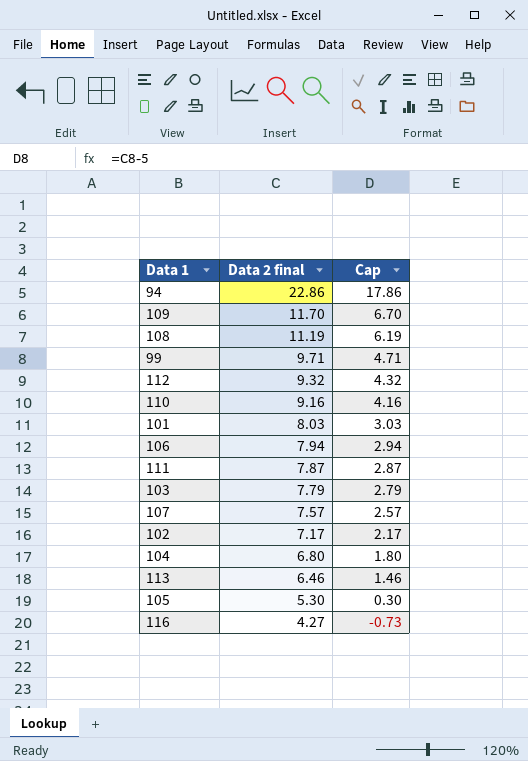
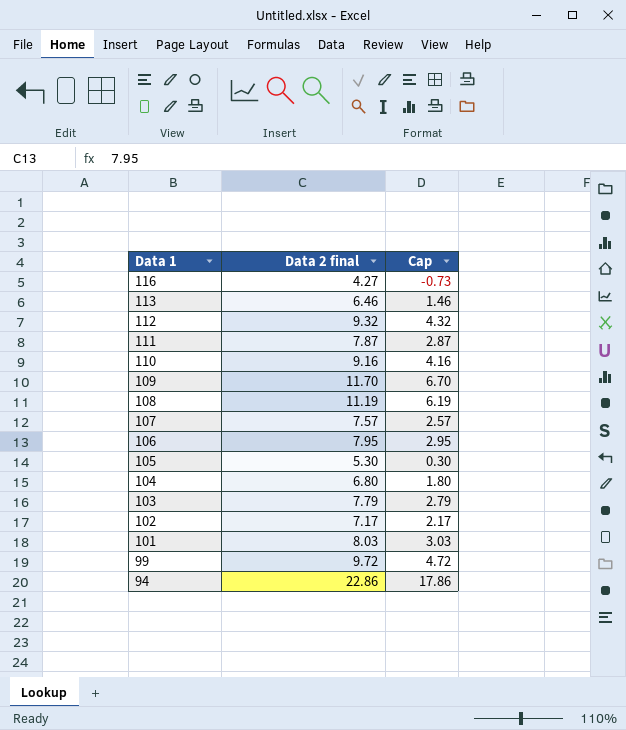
row order: Data 2 final descending -> Data 1 descending
106 | Data 2 final: 7.94 -> 7.95
106 | Cap: 2.94 -> 2.95
99 | Data 2 final: 9.71 -> 9.72
99 | Cap: 4.71 -> 4.72

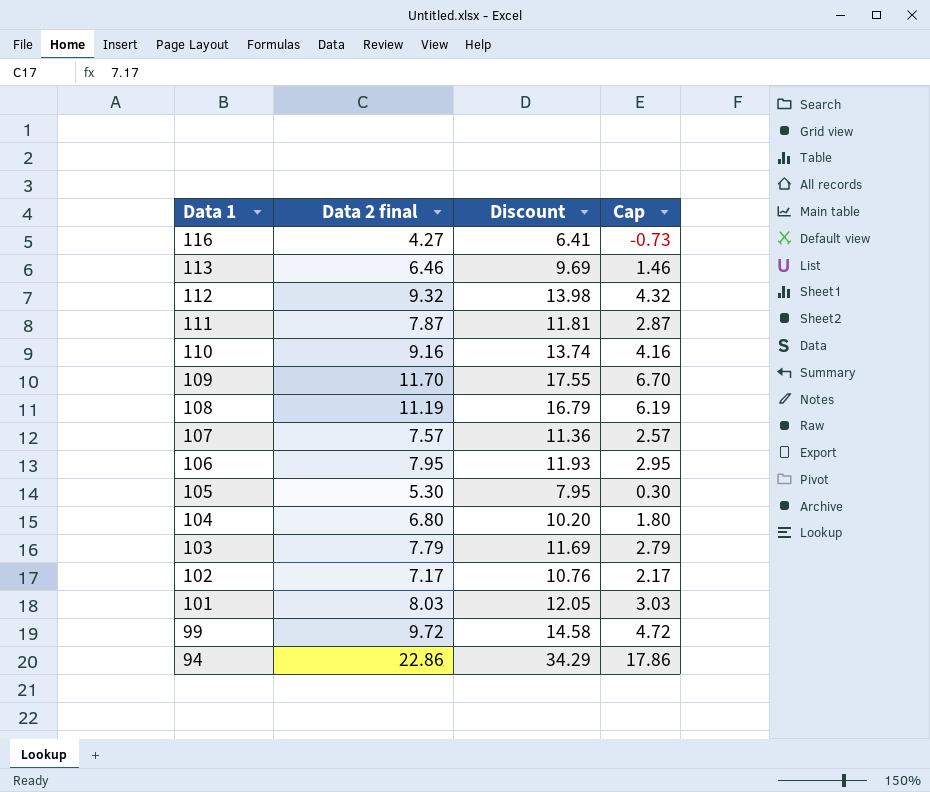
column Discount | formula: none -> [Data 2 final] * 1.5

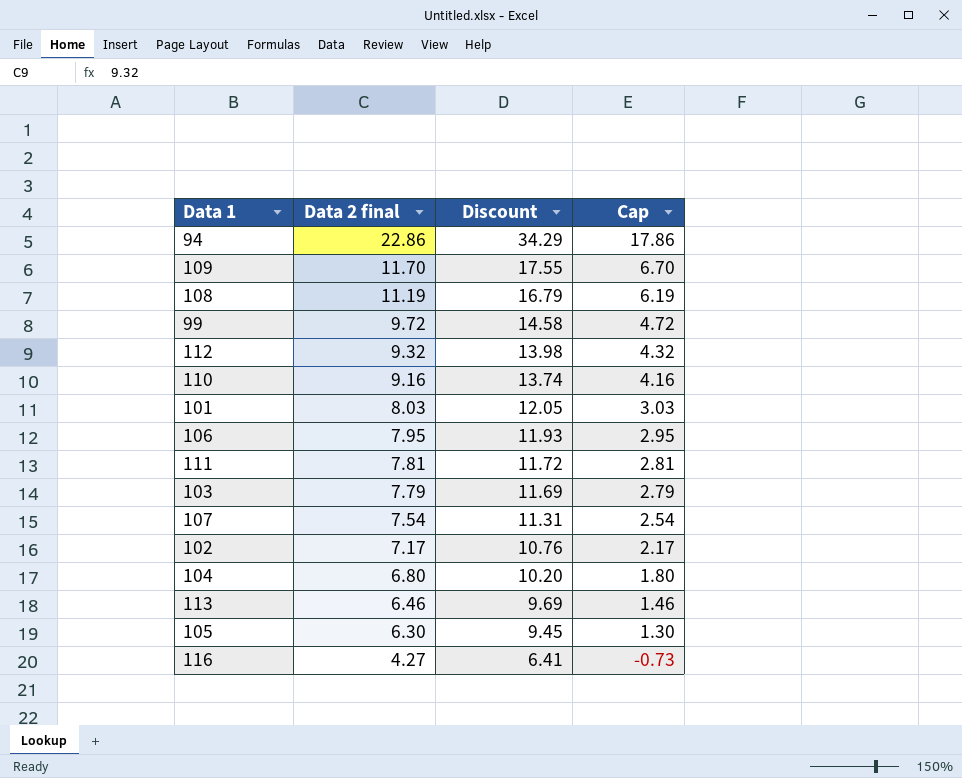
row order: Data 1 descending -> Data 2 final descending
111 | Data 2 final: 7.87 -> 7.81
111 | Discount: 11.81 -> 11.72
111 | Cap: 2.87 -> 2.81
107 | Data 2 final: 7.57 -> 7.54
107 | Discount: 11.36 -> 11.31
107 | Cap: 2.57 -> 2.54
105 | Data 2 final: 5.30 -> 6.30
105 | Discount: 7.95 -> 9.45
105 | Cap: 0.30 -> 1.30

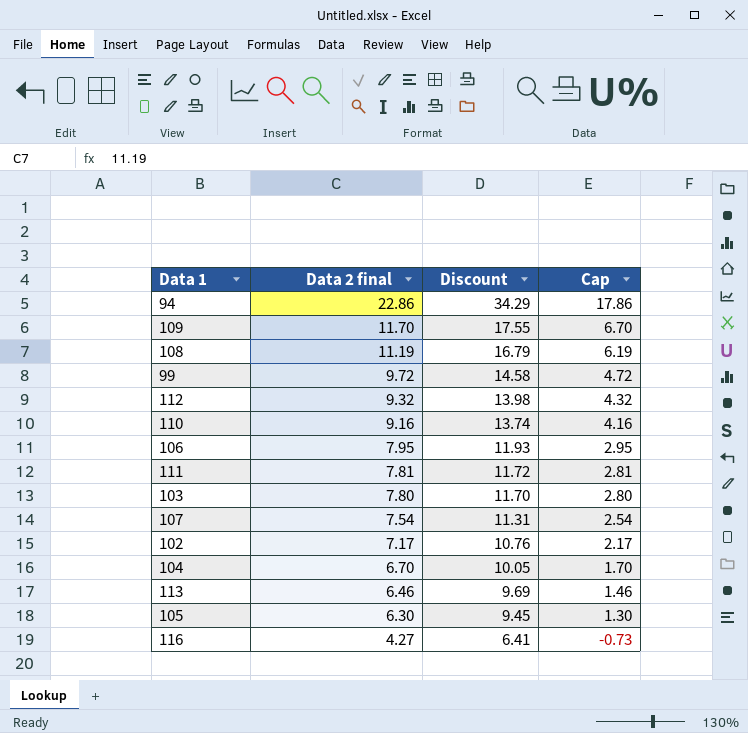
row 101: 8.03 | 12.05 | 3.03 -> none
103 | Data 2 final: 7.79 -> 7.80
103 | Discount: 11.69 -> 11.70
103 | Cap: 2.79 -> 2.80
104 | Data 2 final: 6.80 -> 6.70
104 | Discount: 10.20 -> 10.05
104 | Cap: 1.80 -> 1.70

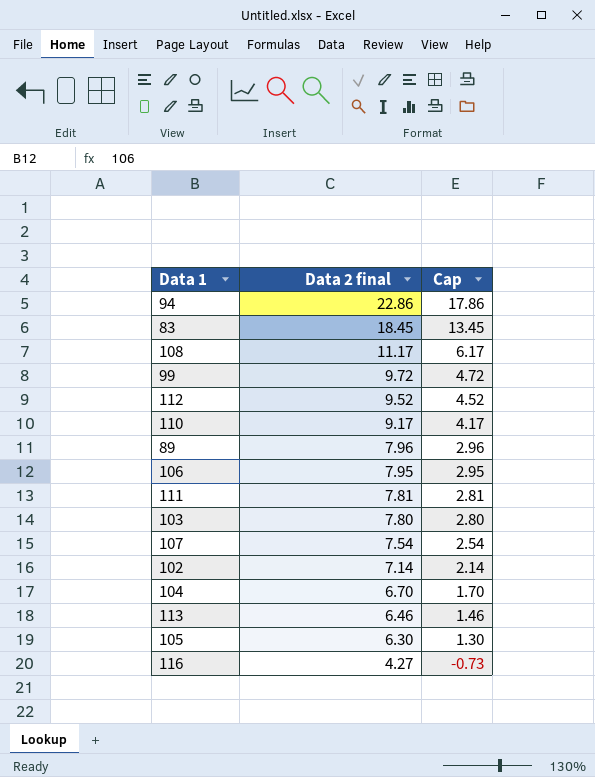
column Discount | formula: [Data 2 final] * 1.5 -> none
row 109: 11.70 | 17.55 | 6.70 -> none
row 83: none -> 18.45 | 13.45
108 | Data 2 final: 11.19 -> 11.17
108 | Cap: 6.19 -> 6.17
112 | Data 2 final: 9.32 -> 9.52
112 | Cap: 4.32 -> 4.52
110 | Data 2 final: 9.16 -> 9.17
110 | Cap: 4.16 -> 4.17
row 89: none -> 7.96 | 2.96
102 | Data 2 final: 7.17 -> 7.14
102 | Cap: 2.17 -> 2.14

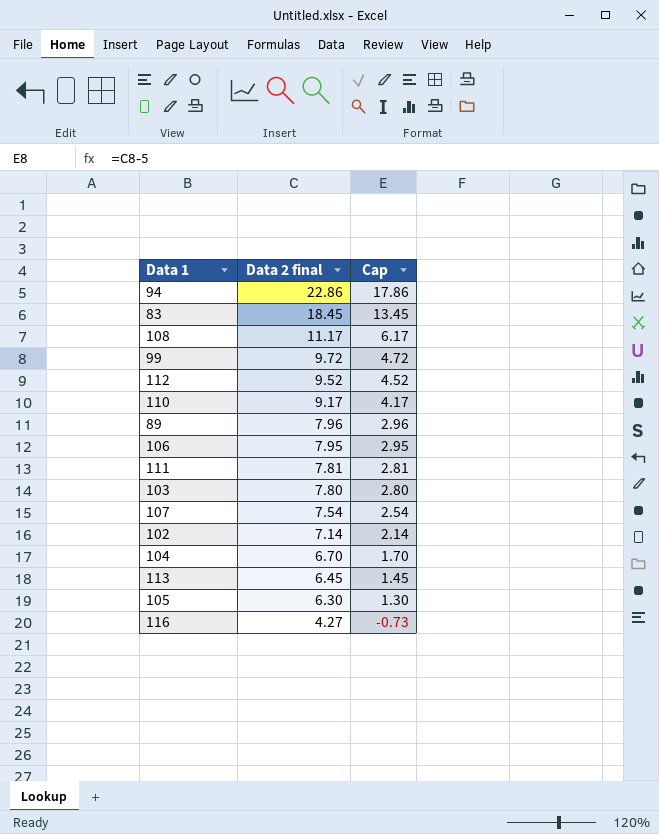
113 | Data 2 final: 6.46 -> 6.45
113 | Cap: 1.46 -> 1.45

